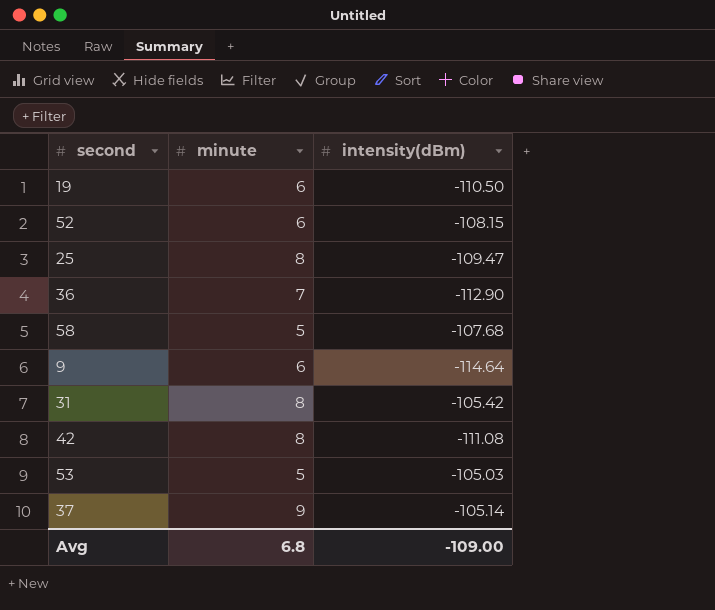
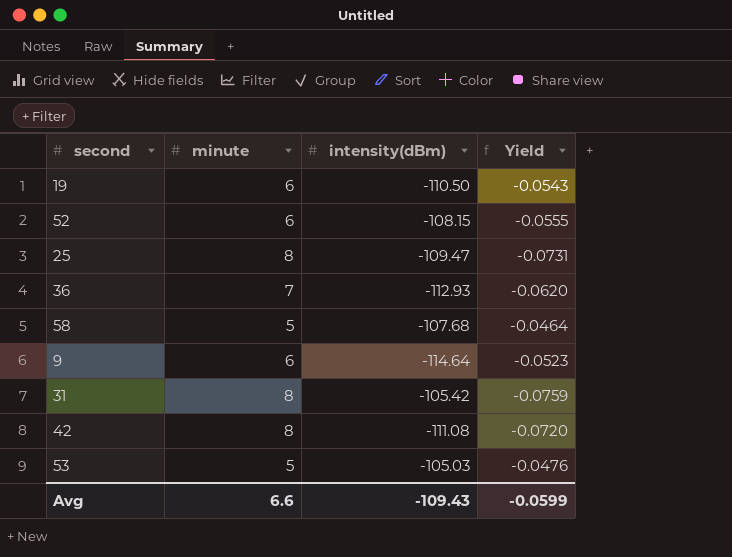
column Yield | formula: none -> [minute] / [intensity(dBm)]
row 37: 9 | -105.14 -> none
36 | intensity(dBm): -112.90 -> -112.93
Avg | minute: 6.8 -> 6.6
Avg | intensity(dBm): -109.00 -> -109.43

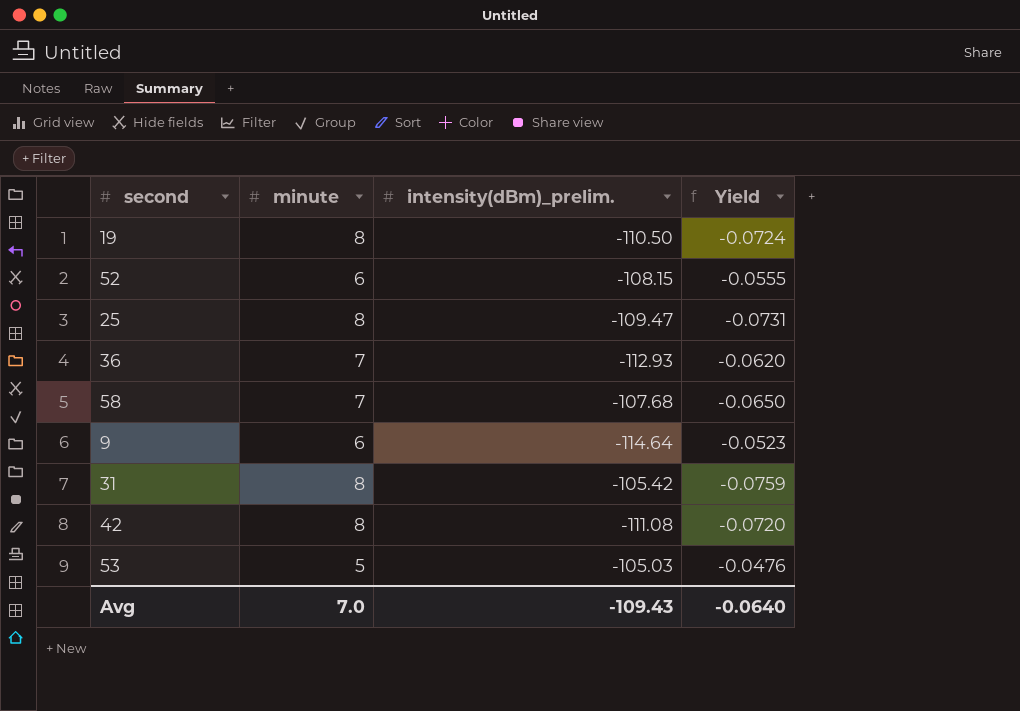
column name: intensity(dBm) -> intensity(dBm)_prelim.
19 | minute: 6 -> 8
19 | Yield: -0.0543 -> -0.0724
58 | minute: 5 -> 7
58 | Yield: -0.0464 -> -0.0650
Avg | minute: 6.6 -> 7.0
Avg | Yield: -0.0599 -> -0.0640

